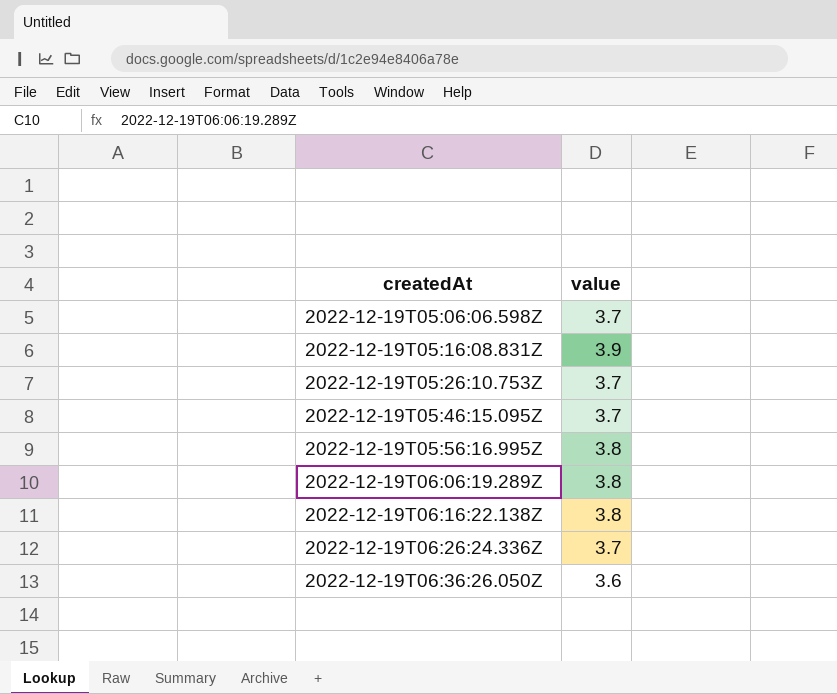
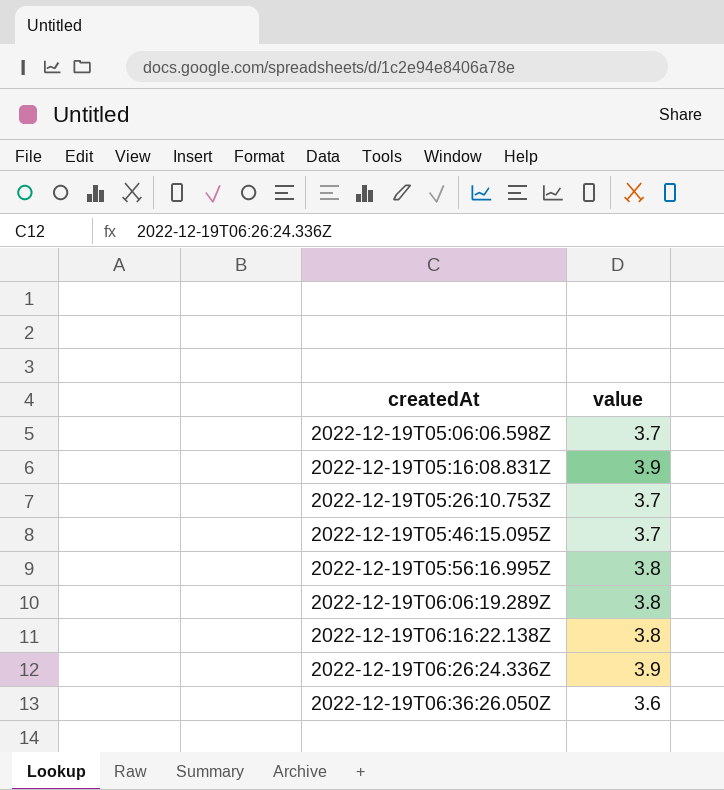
2022-12-19T06:26:24.336Z | value: 3.7 -> 3.9

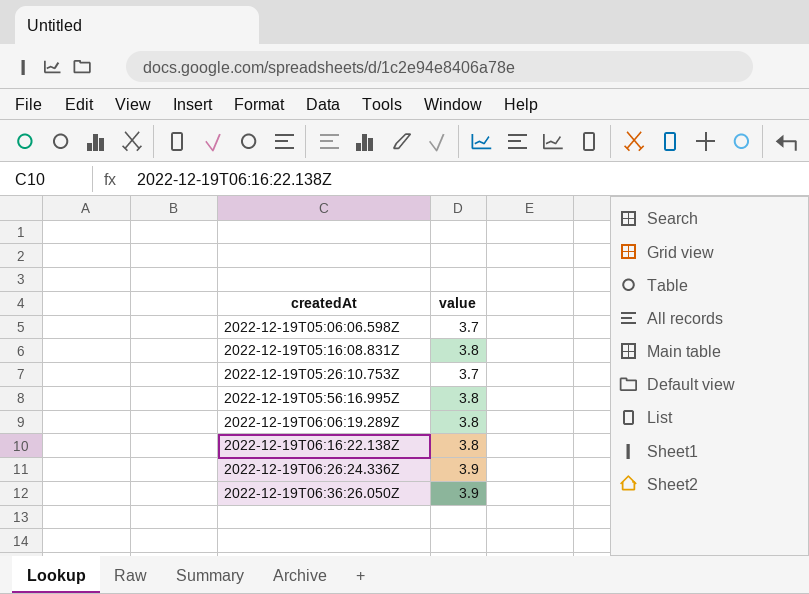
row 2022-12-19T05:46:15.095Z: 3.7 -> none
2022-12-19T05:16:08.831Z | value: 3.9 -> 3.8
2022-12-19T06:36:26.050Z | value: 3.6 -> 3.9

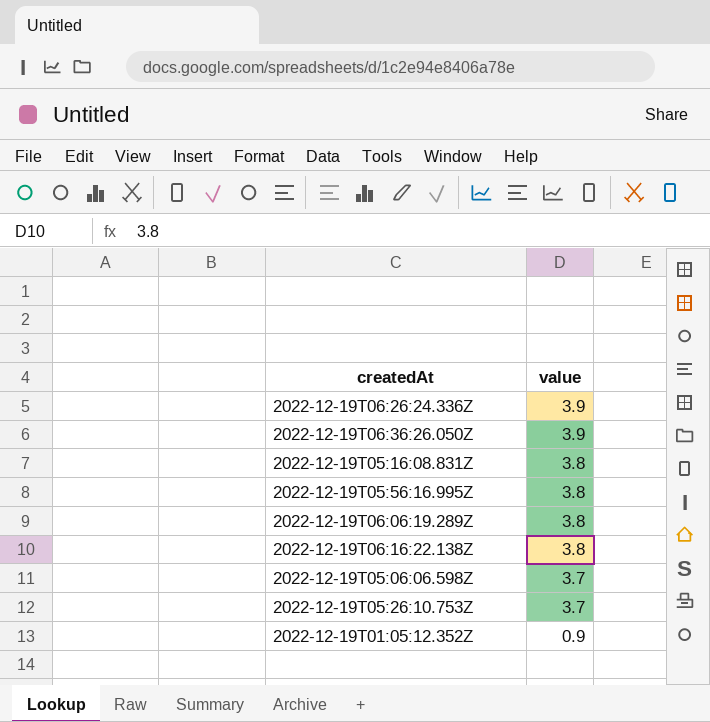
row order: createdAt ascending -> value descending
row 2022-12-19T01:05:12.352Z: none -> 0.9

